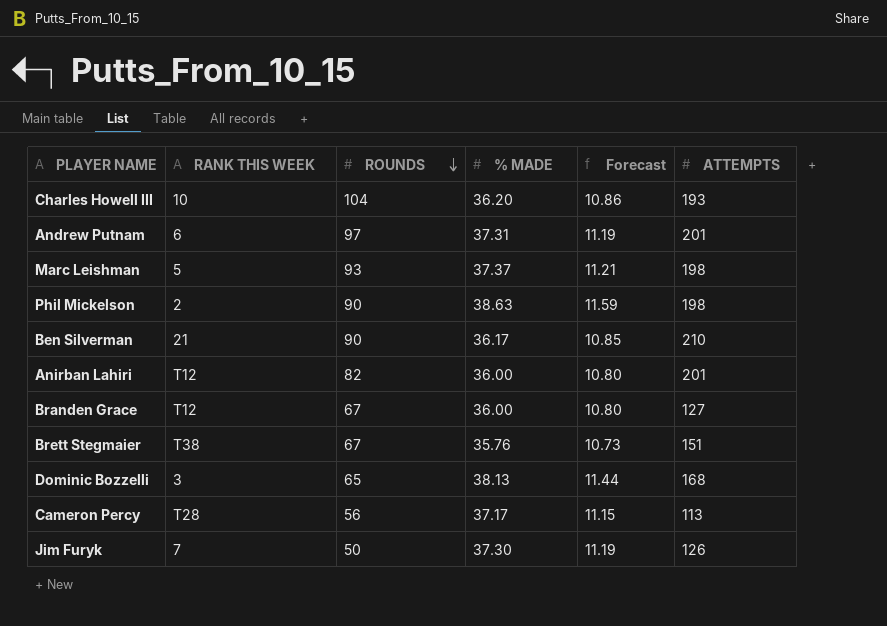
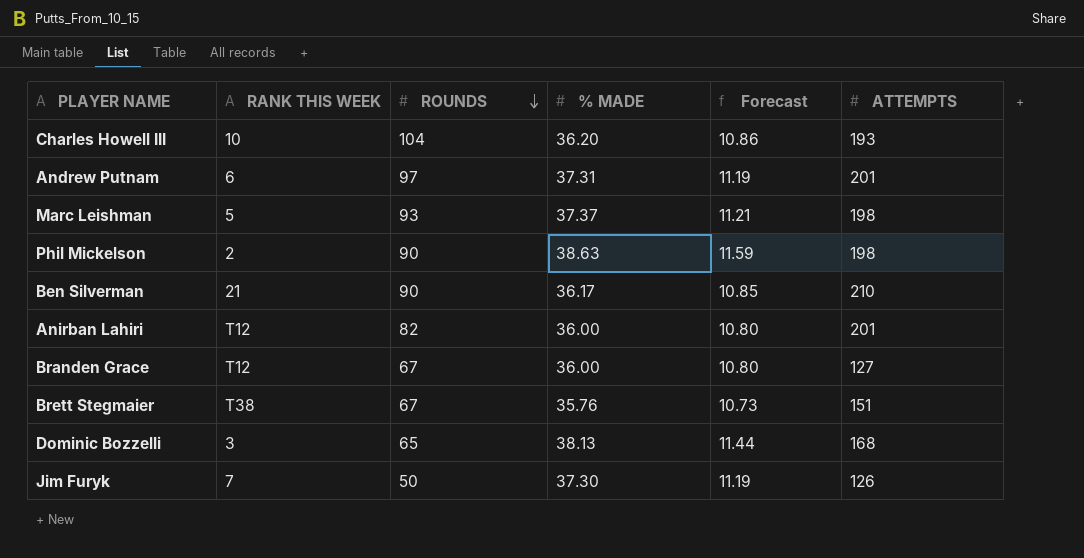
row Cameron Percy: T28 | 56 | 37.17 | 11.15 | 113 -> none

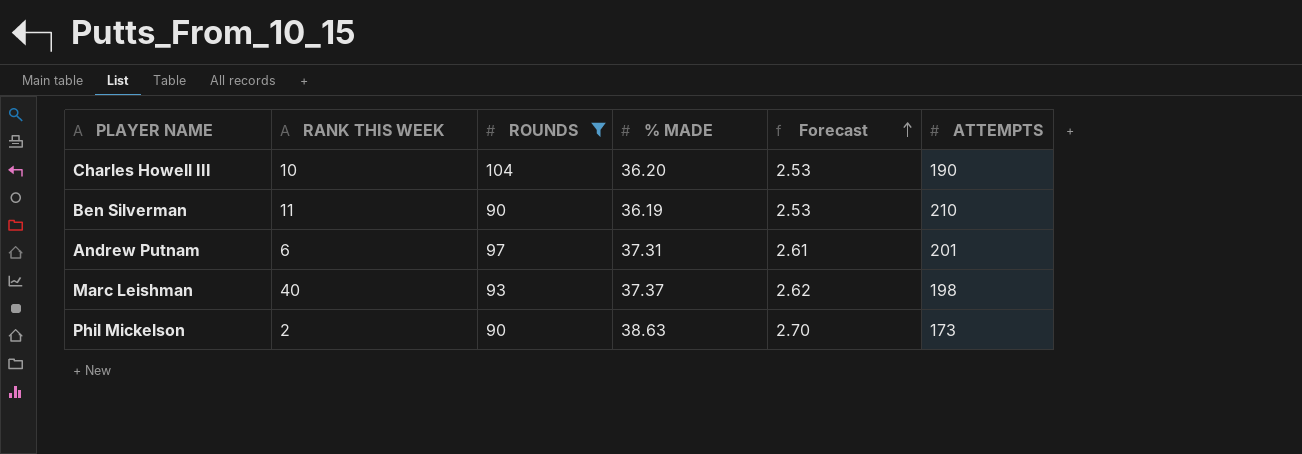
filter: none -> ROUNDS >= 90
row order: ROUNDS descending -> Forecast ascending
column Forecast | formula: [% MADE] * 0.3 -> [% MADE] * 0.07
Charles Howell III | ATTEMPTS: 193 -> 190
Ben Silverman | RANK THIS WEEK: 21 -> 11
Ben Silverman | % MADE: 36.17 -> 36.19
Marc Leishman | RANK THIS WEEK: 5 -> 40
Phil Mickelson | ATTEMPTS: 198 -> 173

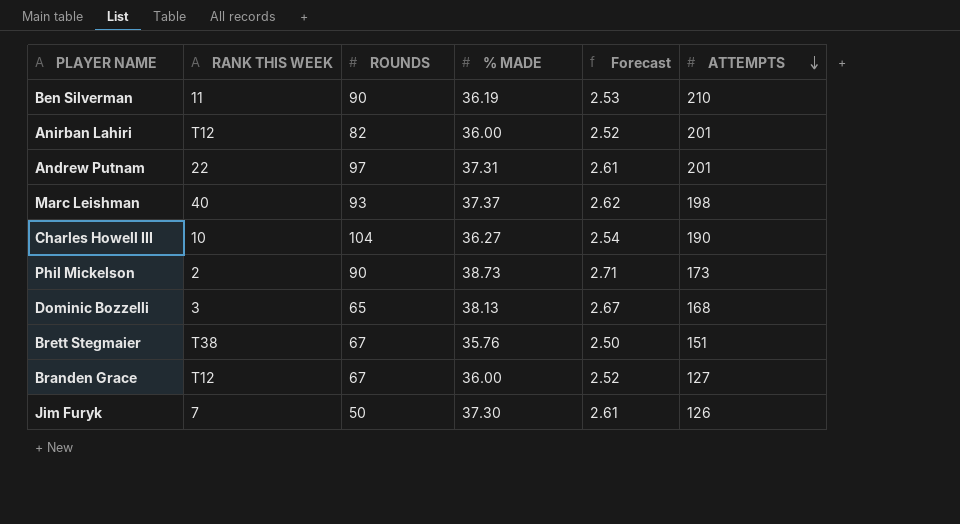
filter: ROUNDS >= 90 -> none
row order: Forecast ascending -> ATTEMPTS descending
Andrew Putnam | RANK THIS WEEK: 6 -> 22
Charles Howell III | % MADE: 36.20 -> 36.27
Charles Howell III | Forecast: 2.53 -> 2.54
Phil Mickelson | % MADE: 38.63 -> 38.73
Phil Mickelson | Forecast: 2.70 -> 2.71

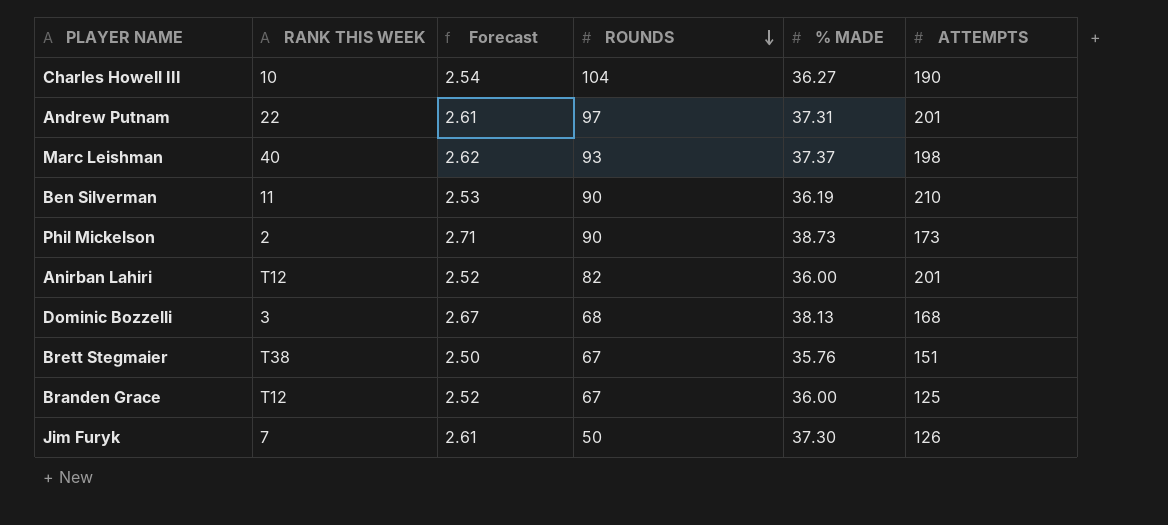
row order: ATTEMPTS descending -> ROUNDS descending
column Forecast | position: 5 -> 3
Dominic Bozzelli | ROUNDS: 65 -> 68
Branden Grace | ATTEMPTS: 127 -> 125

